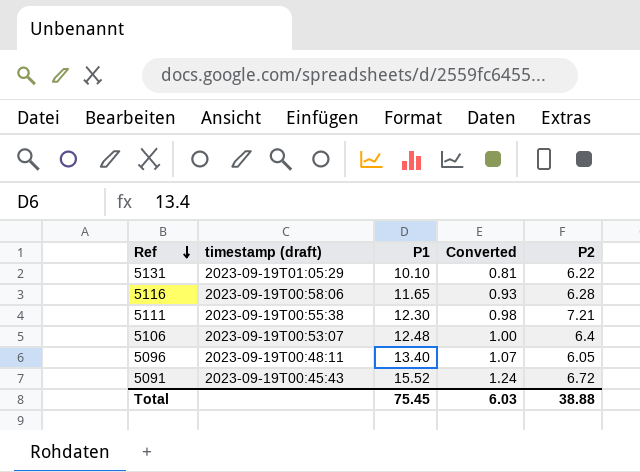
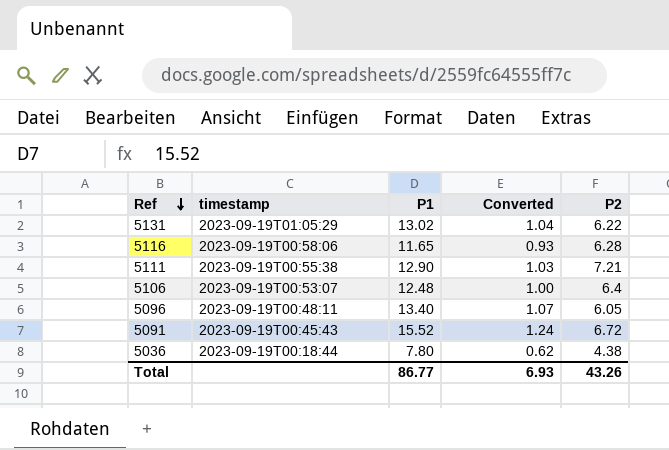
column name: timestamp (draft) -> timestamp
5131 | P1: 10.10 -> 13.02
5131 | Converted: 0.81 -> 1.04
5111 | P1: 12.30 -> 12.90
5111 | Converted: 0.98 -> 1.03
row 5036: none -> 2023-09-19T00:18:44 | 7.80 | 0.62 | 4.38
Total | P1: 75.45 -> 86.77
Total | Converted: 6.03 -> 6.93
Total | P2: 38.88 -> 43.26

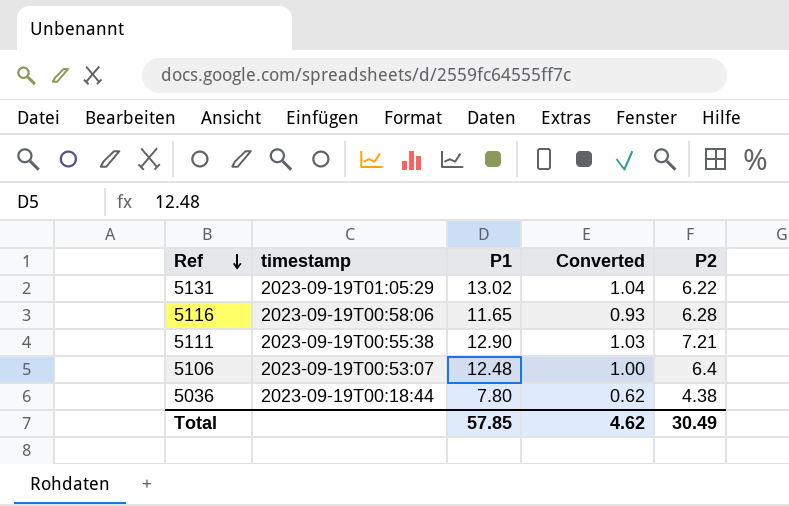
row 5096: 2023-09-19T00:48:11 | 13.40 | 1.07 | 6.05 -> none
row 5091: 2023-09-19T00:45:43 | 15.52 | 1.24 | 6.72 -> none
Total | P1: 86.77 -> 57.85
Total | Converted: 6.93 -> 4.62
Total | P2: 43.26 -> 30.49

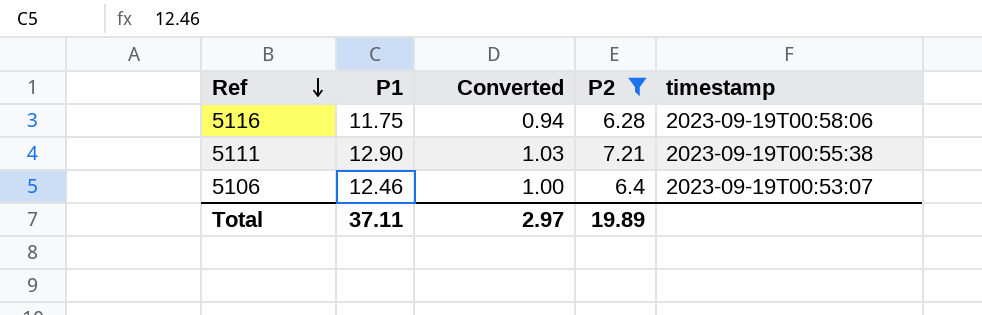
filter: none -> P2 >= 6.28
column timestamp | position: 2 -> 5
5116 | P1: 11.65 -> 11.75
5116 | Converted: 0.93 -> 0.94
5106 | P1: 12.48 -> 12.46
Total | P1: 57.85 -> 37.11
Total | Converted: 4.62 -> 2.97
Total | P2: 30.49 -> 19.89

